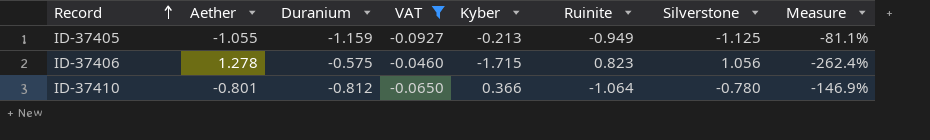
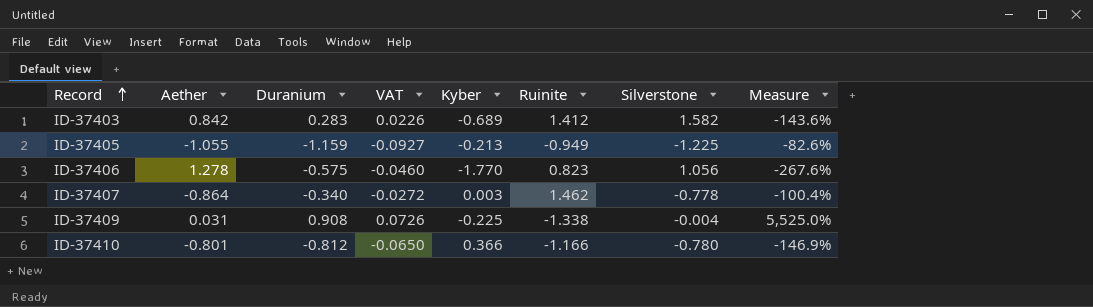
filter: VAT <= -0.0460 -> none
ID-37405 | Silverstone: -1.125 -> -1.225
ID-37405 | Measure: -81.1% -> -82.6%
ID-37406 | Kyber: -1.715 -> -1.770
ID-37406 | Measure: -262.4% -> -267.6%
ID-37410 | Ruinite: -1.064 -> -1.166

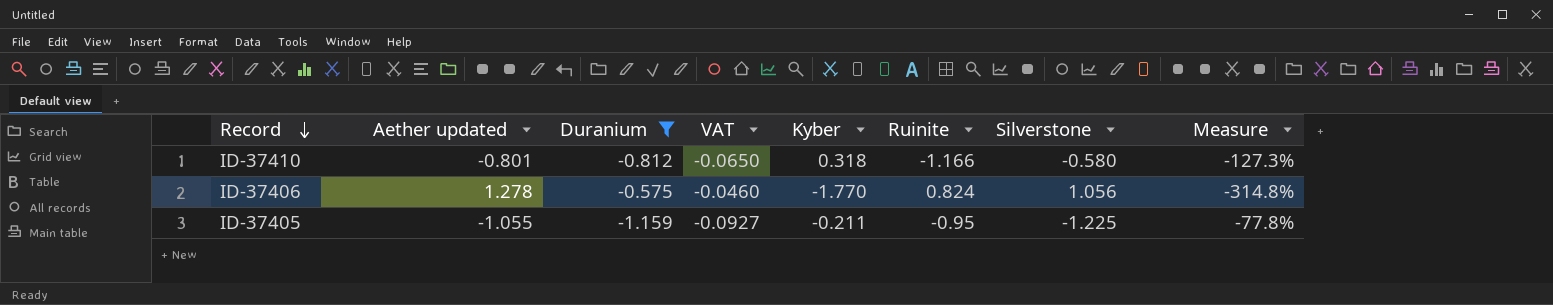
filter: none -> Duranium <= -0.575
row order: Record ascending -> Record descending
column name: Aether -> Aether updated
column Measure | formula: ([Kyber] - [Silverstone]) / [Silverstone] -> ([Kyber] - [Ruinite]) / [Ruinite]
ID-37410 | Kyber: 0.366 -> 0.318
ID-37410 | Silverstone: -0.780 -> -0.580
ID-37406 | Ruinite: 0.823 -> 0.824
ID-37405 | Kyber: -0.213 -> -0.211
ID-37405 | Ruinite: -0.949 -> -0.95

